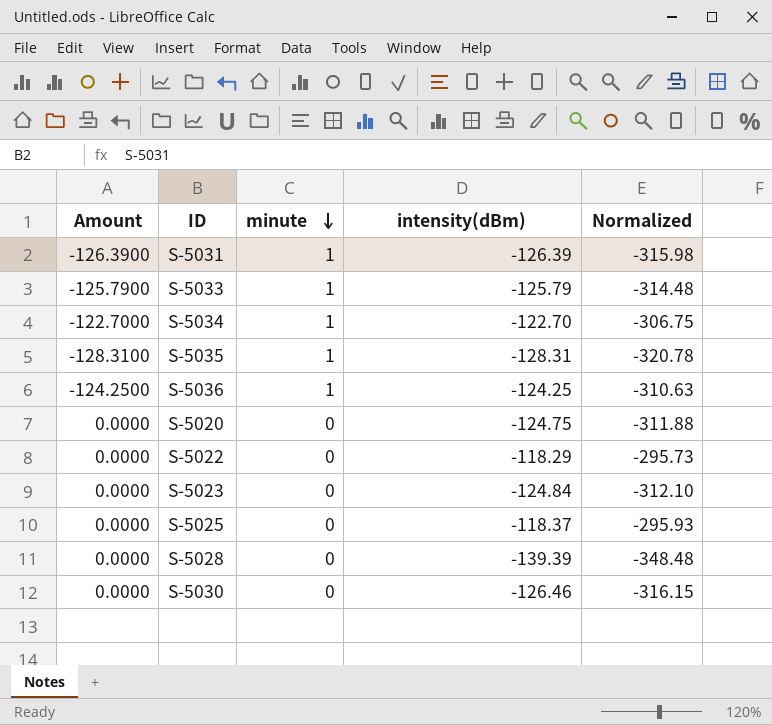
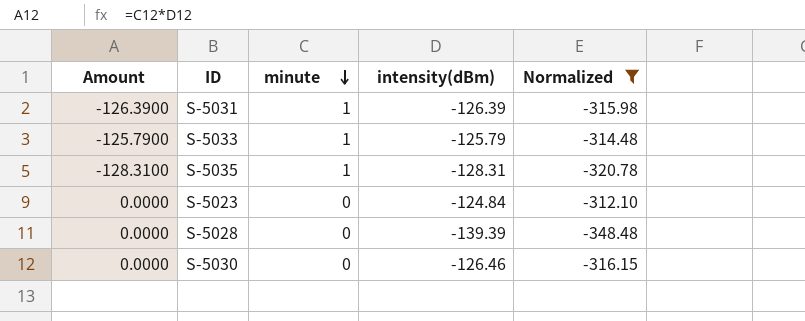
filter: none -> Normalized <= -312.10

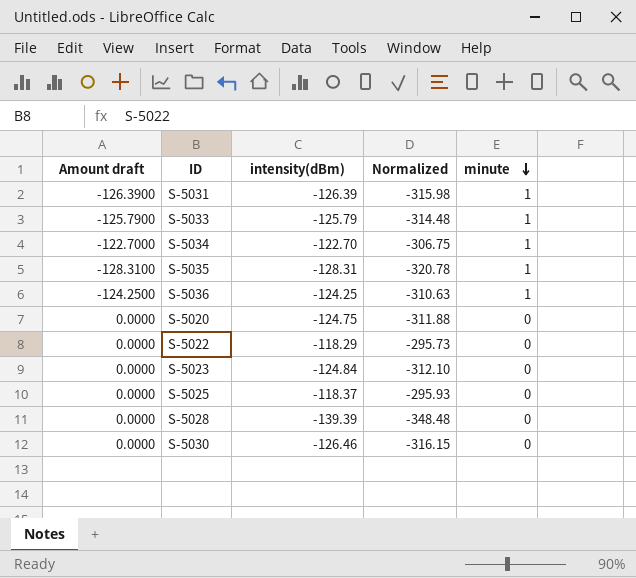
filter: Normalized <= -312.10 -> none
column name: Amount -> Amount draft
column minute | position: 3 -> 5

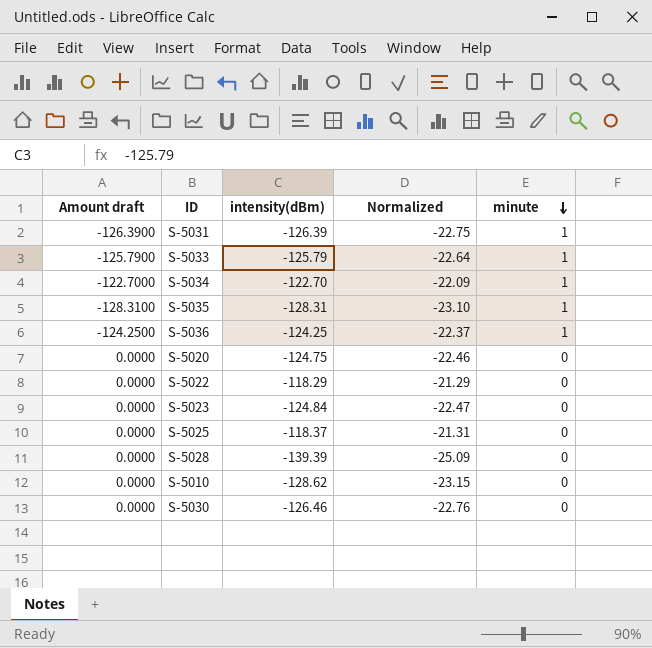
column Normalized | formula: [intensity(dBm)] * 2.5 -> [intensity(dBm)] * 0.18
row S-5010: none -> 0.0000 | -128.62 | -23.15 | 0

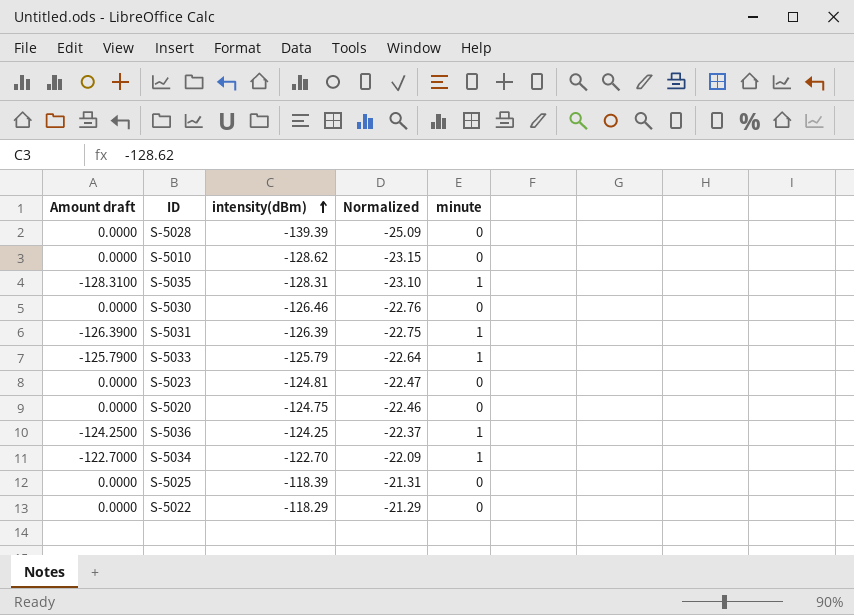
row order: minute descending -> intensity(dBm) ascending
S-5023 | intensity(dBm): -124.84 -> -124.81
S-5025 | intensity(dBm): -118.37 -> -118.39

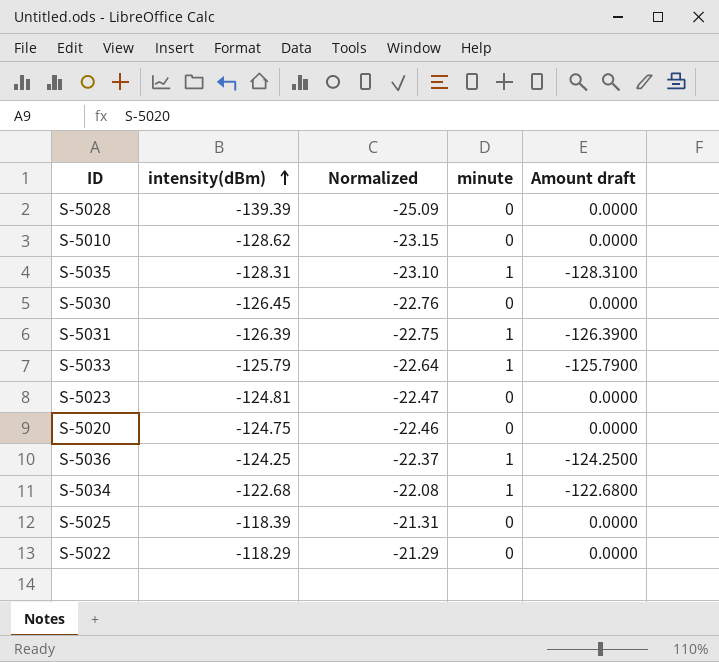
column Amount draft | position: 1 -> 5
S-5030 | intensity(dBm): -126.46 -> -126.45
S-5034 | intensity(dBm): -122.70 -> -122.68
S-5034 | Normalized: -22.09 -> -22.08
S-5034 | Amount draft: -122.7000 -> -122.6800

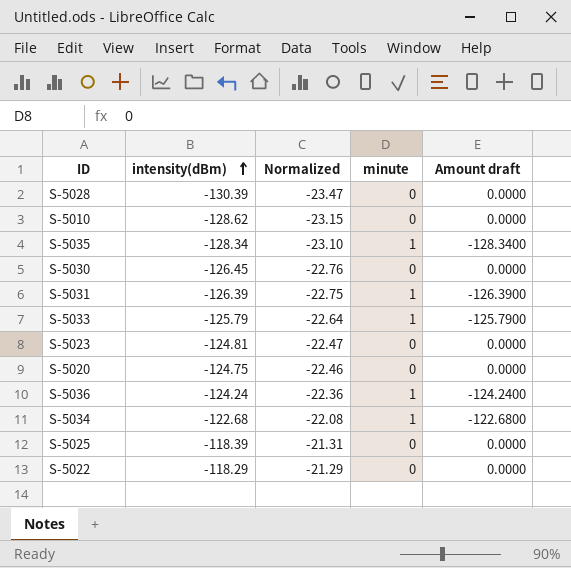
S-5028 | intensity(dBm): -139.39 -> -130.39
S-5028 | Normalized: -25.09 -> -23.47
S-5035 | intensity(dBm): -128.31 -> -128.34
S-5035 | Amount draft: -128.3100 -> -128.3400
S-5036 | intensity(dBm): -124.25 -> -124.24
S-5036 | Normalized: -22.37 -> -22.36
S-5036 | Amount draft: -124.2500 -> -124.2400

